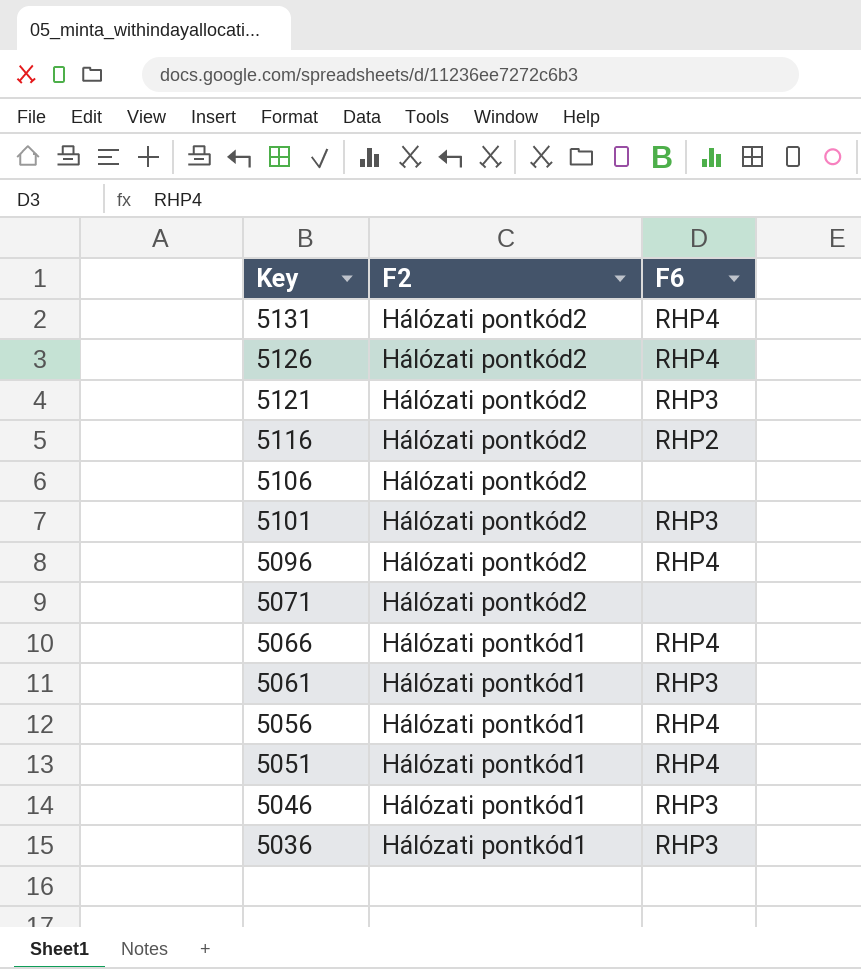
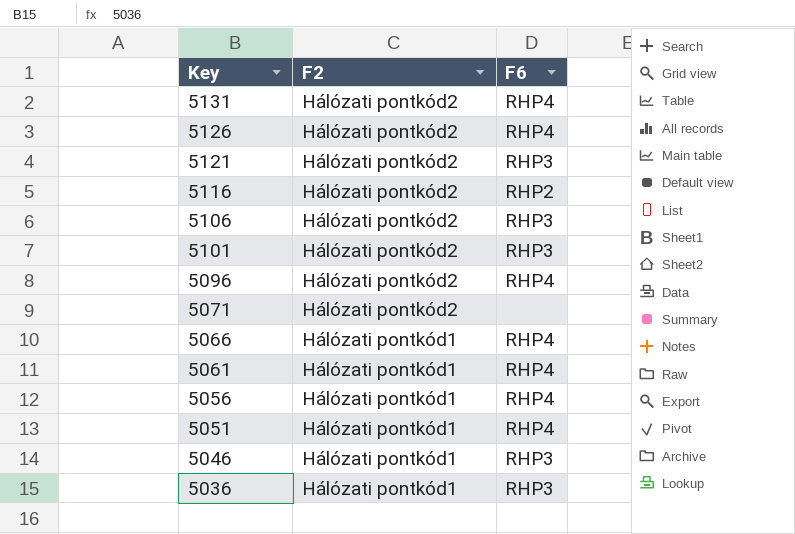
5106 | F6: none -> RHP3
5061 | F6: RHP3 -> RHP4

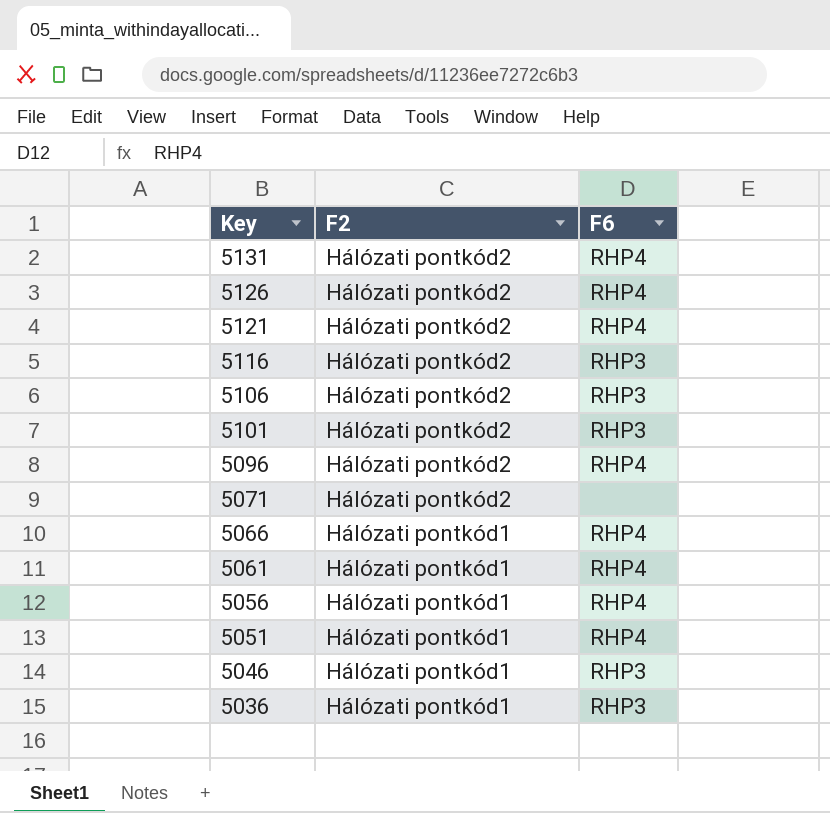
5121 | F6: RHP3 -> RHP4
5116 | F6: RHP2 -> RHP3

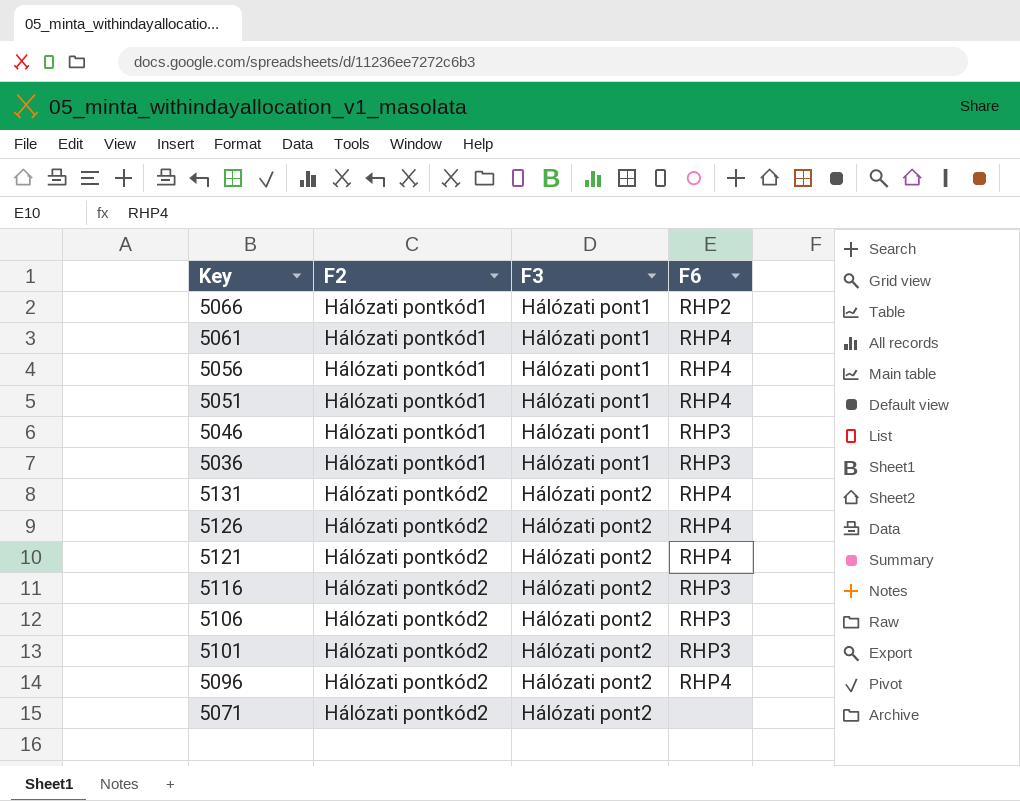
row order: Key descending -> F2 ascending
column F3 | position: none -> 3
5066 | F6: RHP4 -> RHP2

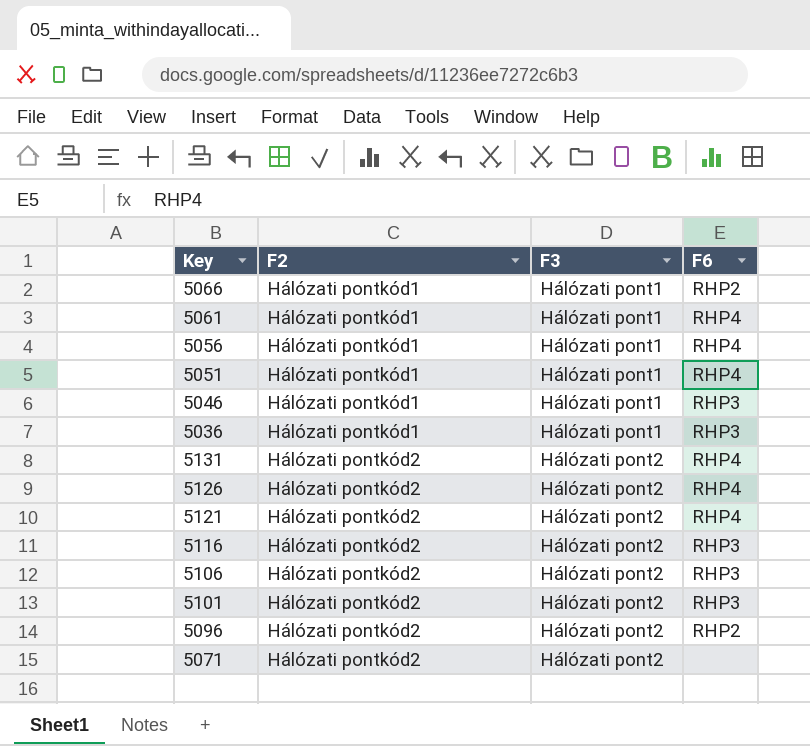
5096 | F6: RHP4 -> RHP2

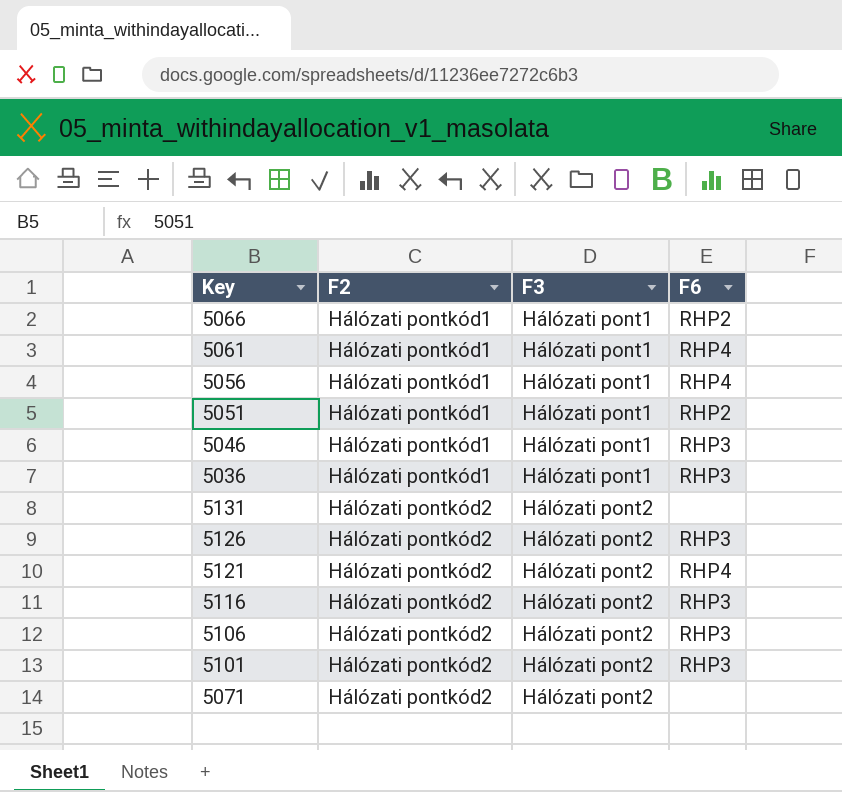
row 5096: Hálózati pontkód2 | Hálózati pont2 | RHP2 -> none
5051 | F6: RHP4 -> RHP2
5131 | F6: RHP4 -> none
5126 | F6: RHP4 -> RHP3

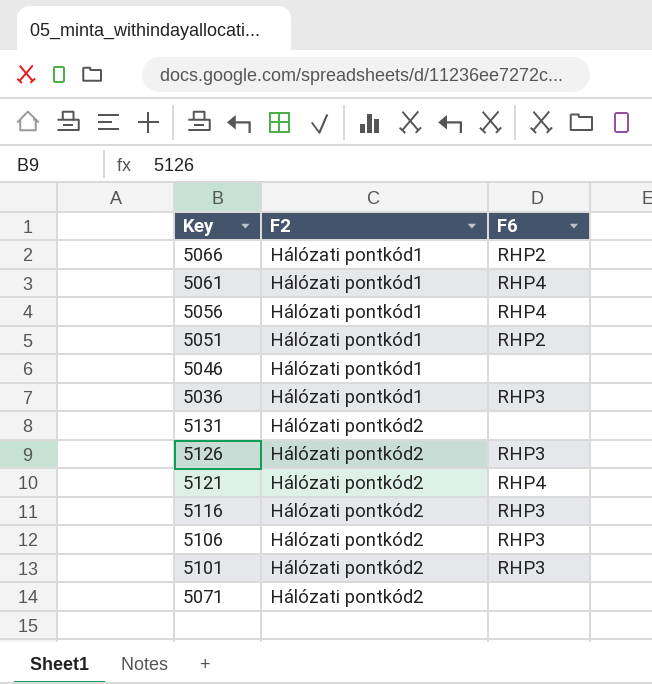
column F3 | position: 3 -> none
5046 | F6: RHP3 -> none

